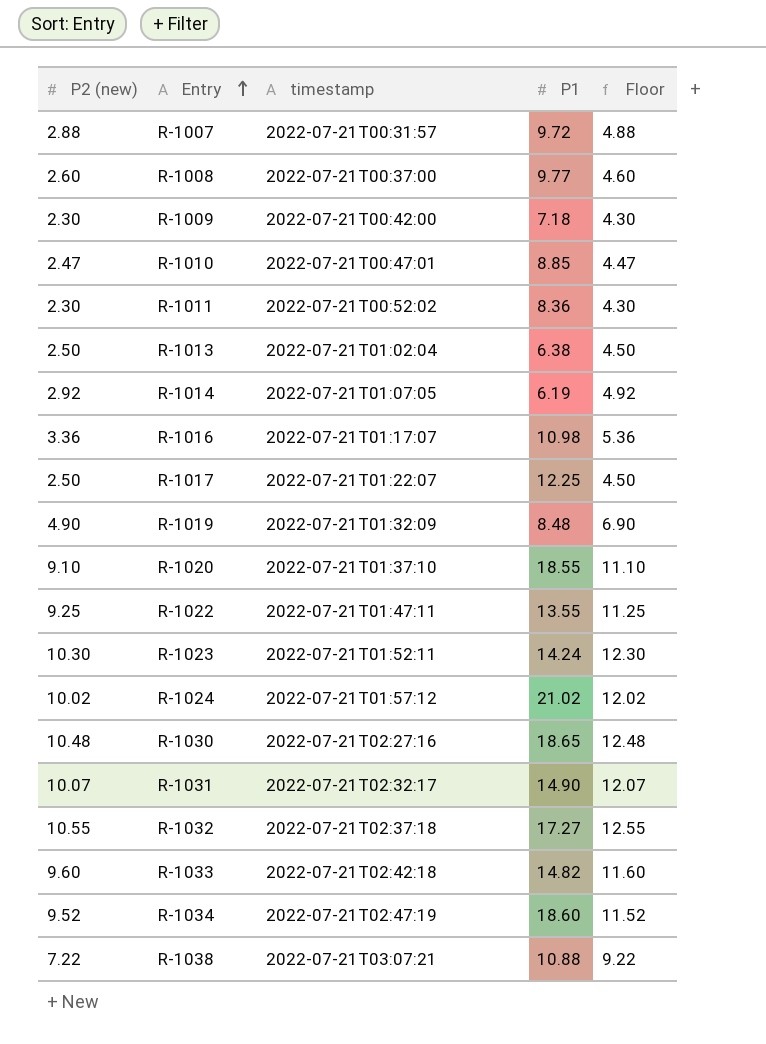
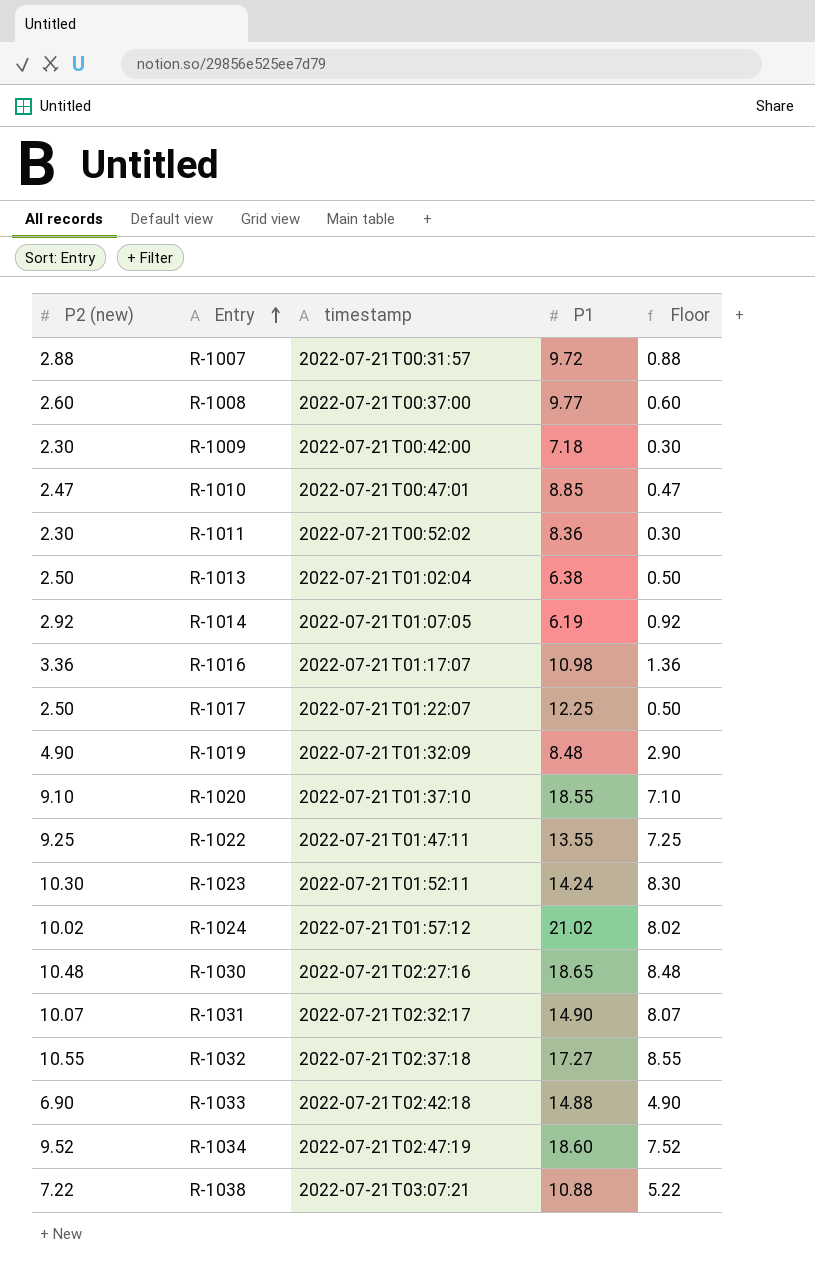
column Floor | formula: [P2 (new)] + 2 -> [P2 (new)] - 2
R-1033 | P2 (new): 9.60 -> 6.90
R-1033 | P1: 14.82 -> 14.88

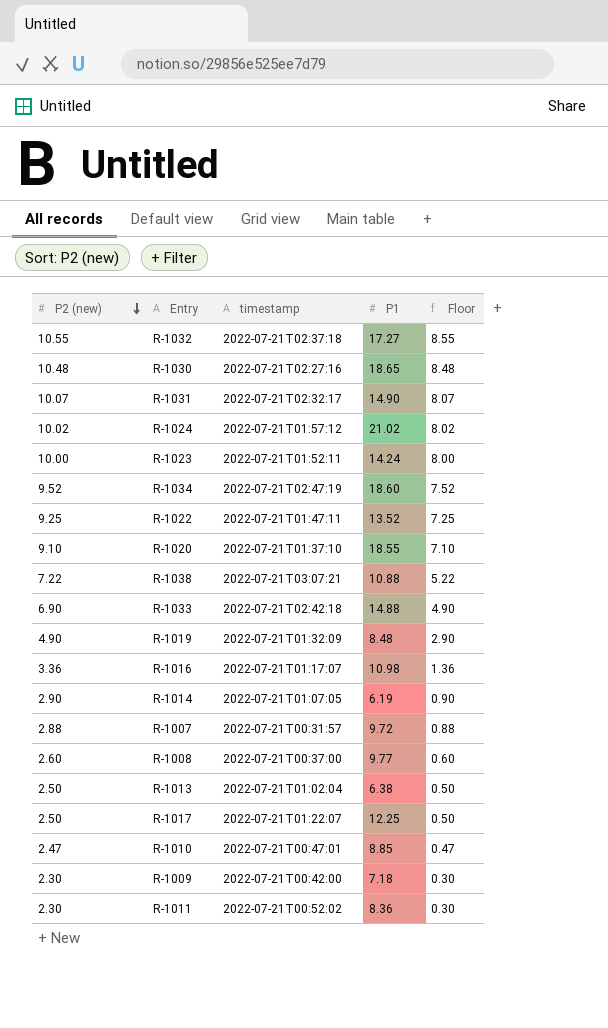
row order: Entry ascending -> P2 (new) descending
R-1023 | P2 (new): 10.30 -> 10.00
R-1023 | Floor: 8.30 -> 8.00
R-1022 | P1: 13.55 -> 13.52
R-1014 | P2 (new): 2.92 -> 2.90
R-1014 | Floor: 0.92 -> 0.90

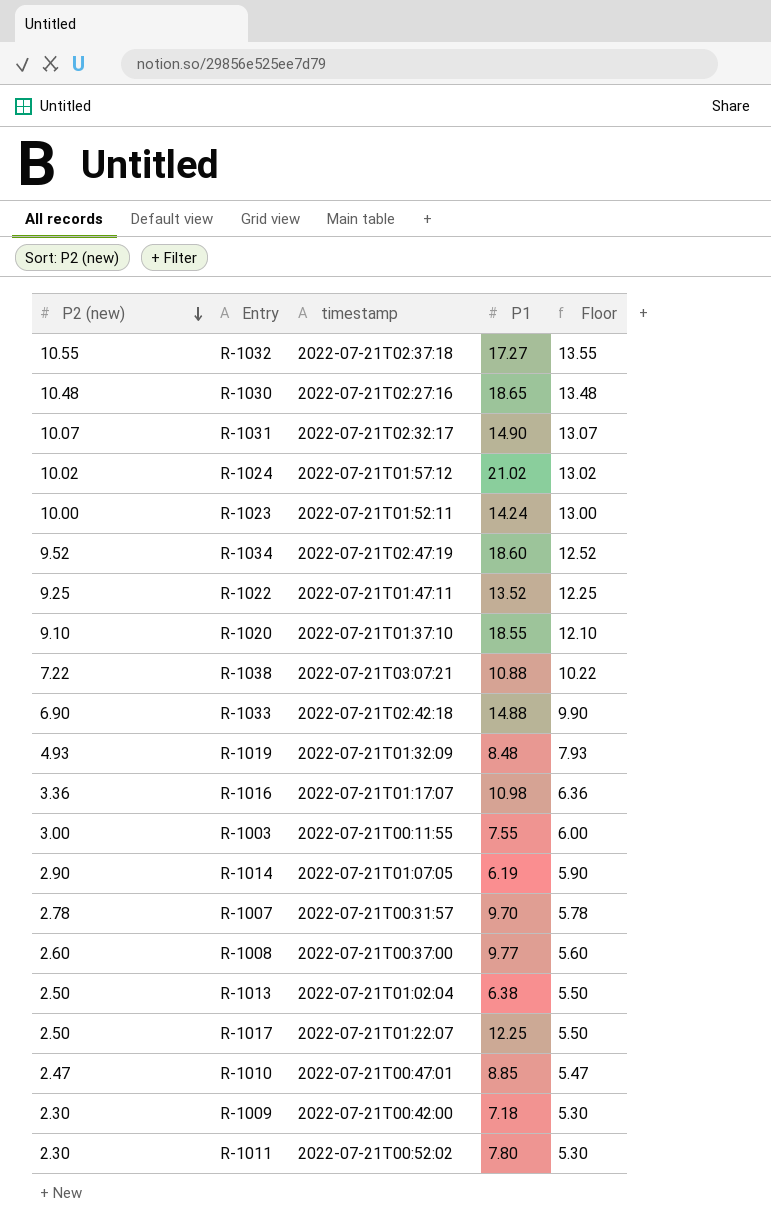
column Floor | formula: [P2 (new)] - 2 -> [P2 (new)] + 3
R-1019 | P2 (new): 4.90 -> 4.93
row R-1003: none -> 3.00 | 2022-07-21T00:11:55 | 7.55 | 6.00
R-1007 | P2 (new): 2.88 -> 2.78
R-1007 | P1: 9.72 -> 9.70
R-1011 | P1: 8.36 -> 7.80

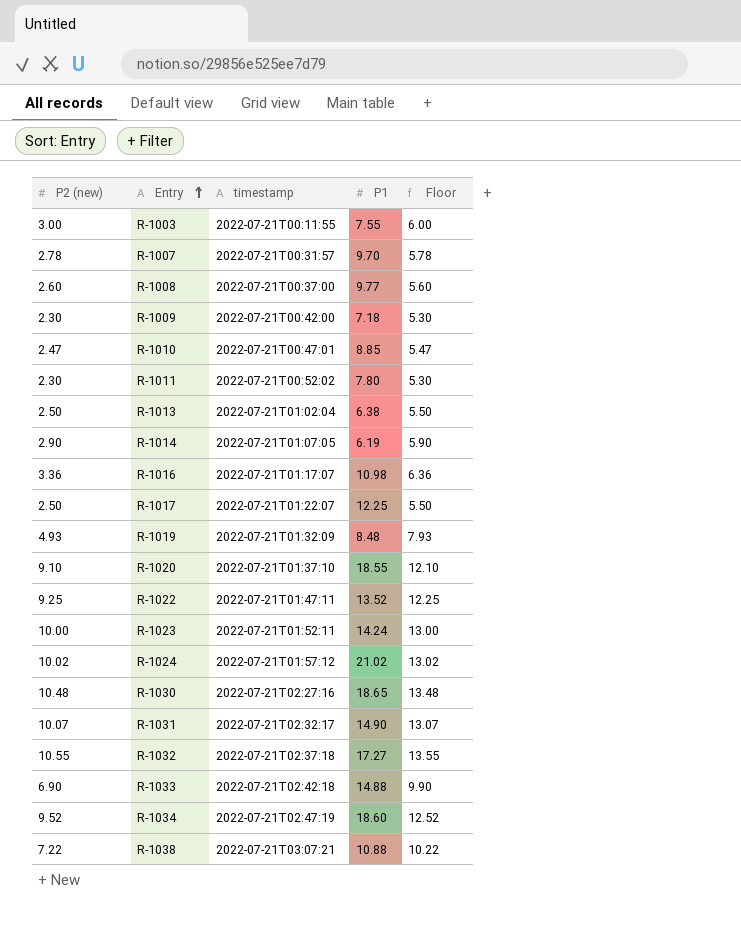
row order: P2 (new) descending -> Entry ascending

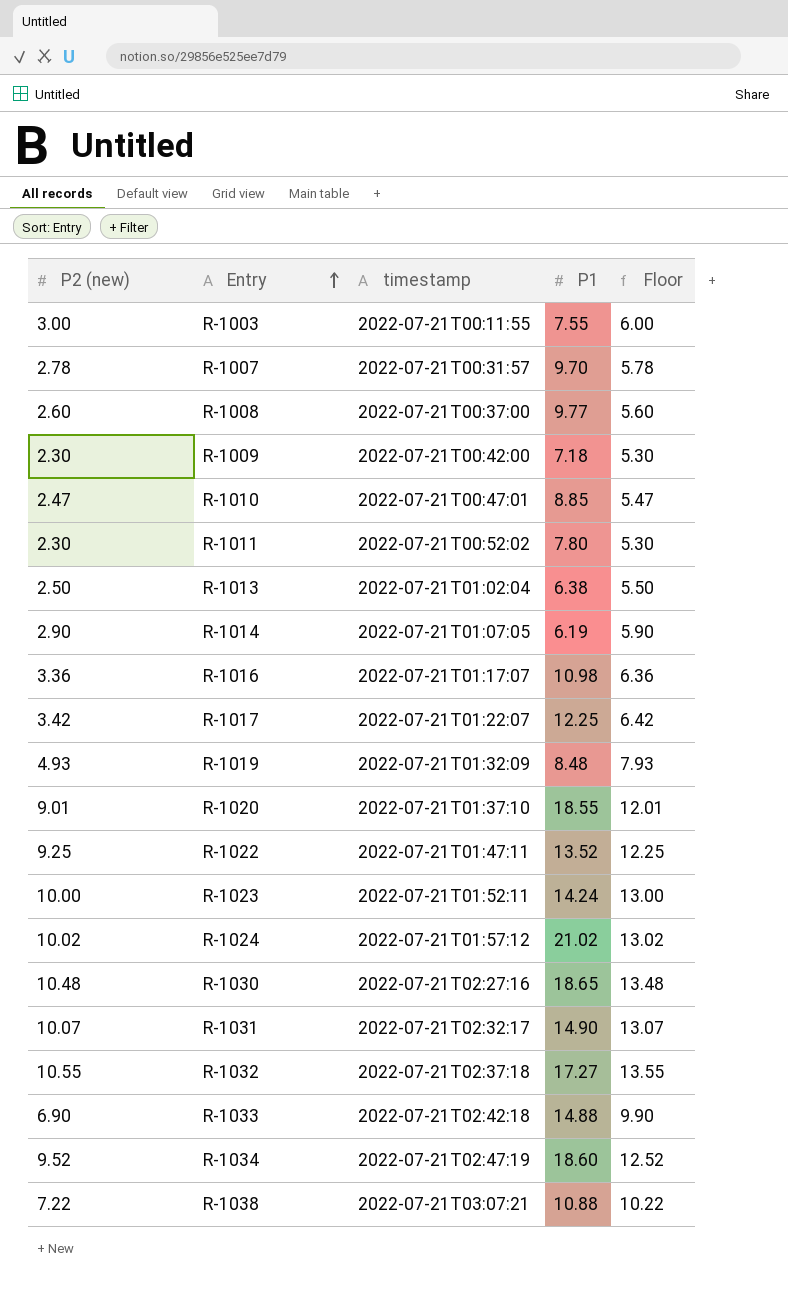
R-1017 | P2 (new): 2.50 -> 3.42
R-1017 | Floor: 5.50 -> 6.42
R-1020 | P2 (new): 9.10 -> 9.01
R-1020 | Floor: 12.10 -> 12.01

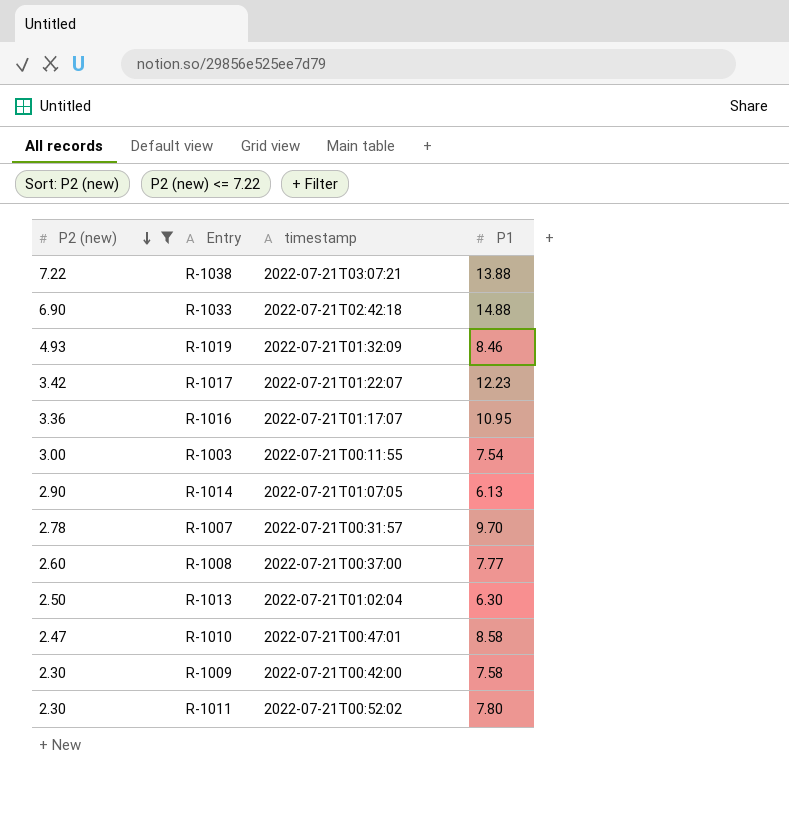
filter: none -> P2 (new) <= 7.22
row order: Entry ascending -> P2 (new) descending
column Floor | formula: [P2 (new)] + 3 -> none
R-1038 | P1: 10.88 -> 13.88
R-1019 | P1: 8.48 -> 8.46
R-1017 | P1: 12.25 -> 12.23
R-1016 | P1: 10.98 -> 10.95
R-1003 | P1: 7.55 -> 7.54
R-1014 | P1: 6.19 -> 6.13
R-1008 | P1: 9.77 -> 7.77
R-1013 | P1: 6.38 -> 6.30
R-1010 | P1: 8.85 -> 8.58
R-1009 | P1: 7.18 -> 7.58

